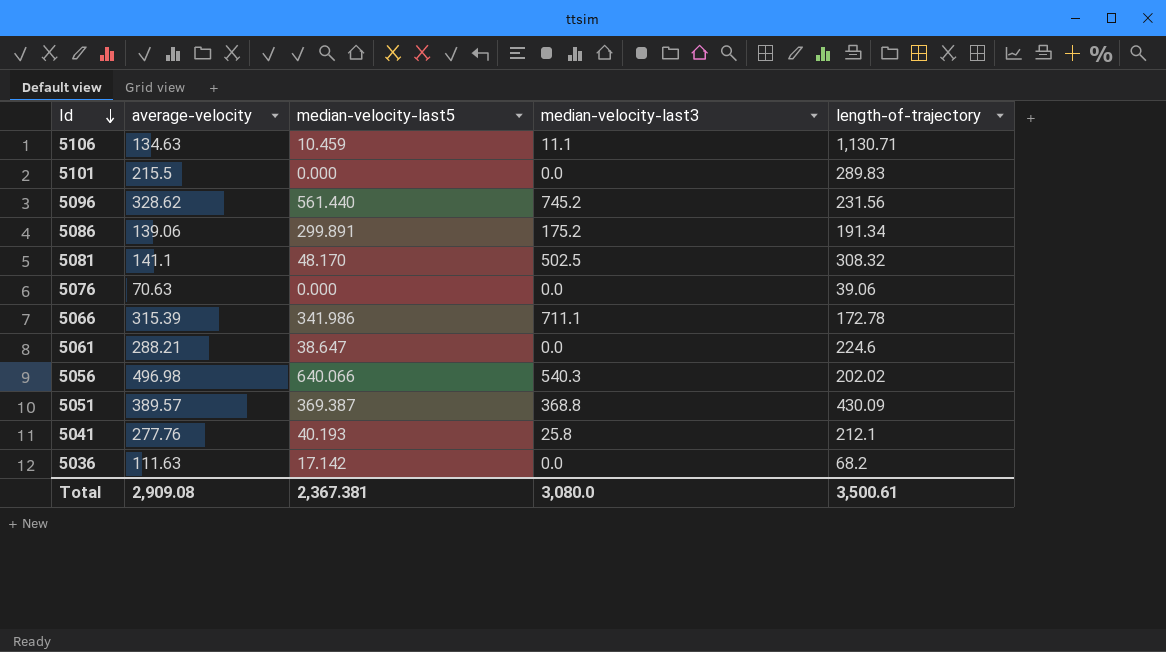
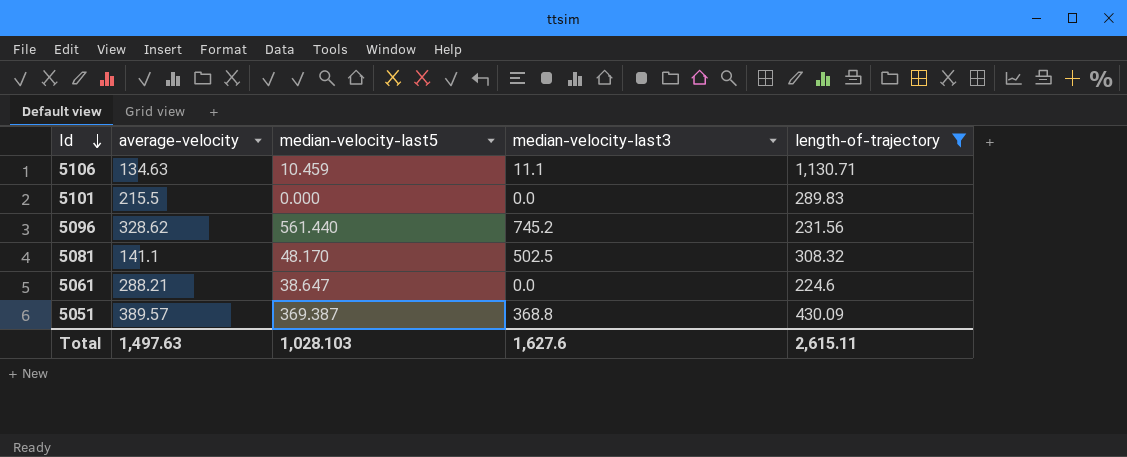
filter: none -> length-of-trajectory >= 224.6
Total | average-velocity: 2,909.08 -> 1,497.63
Total | median-velocity-last5: 2,367.381 -> 1,028.103
Total | median-velocity-last3: 3,080.0 -> 1,627.6
Total | length-of-trajectory: 3,500.61 -> 2,615.11

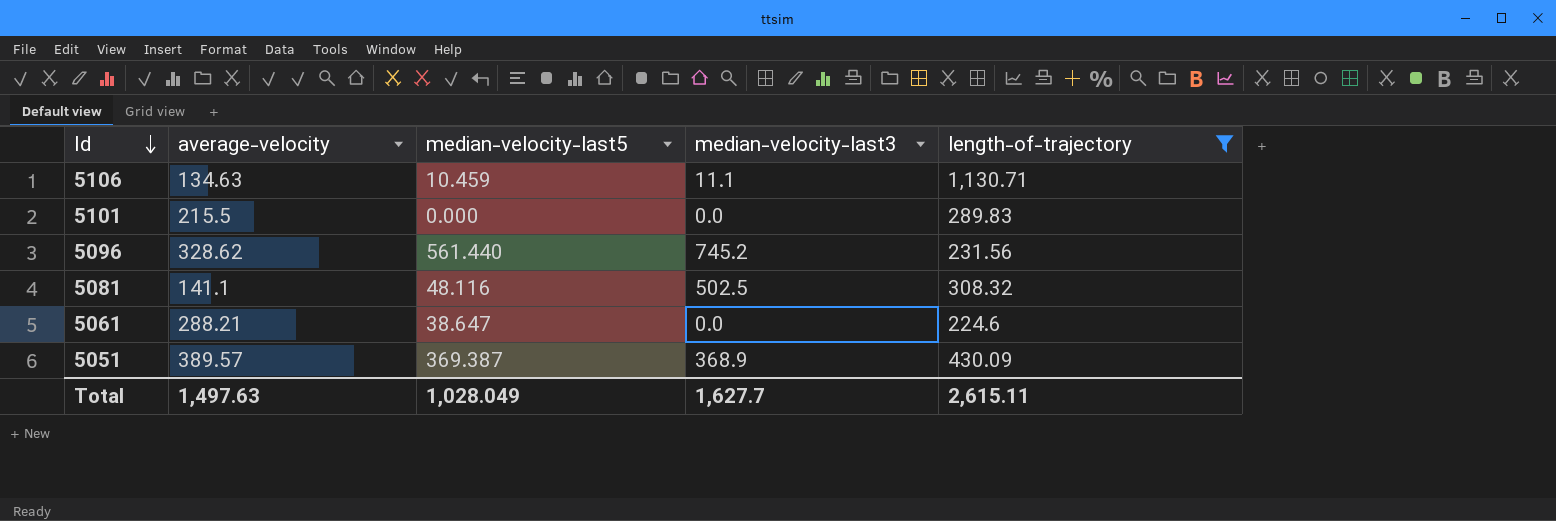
5081 | median-velocity-last5: 48.170 -> 48.116
5051 | median-velocity-last3: 368.8 -> 368.9
Total | median-velocity-last5: 1,028.103 -> 1,028.049
Total | median-velocity-last3: 1,627.6 -> 1,627.7

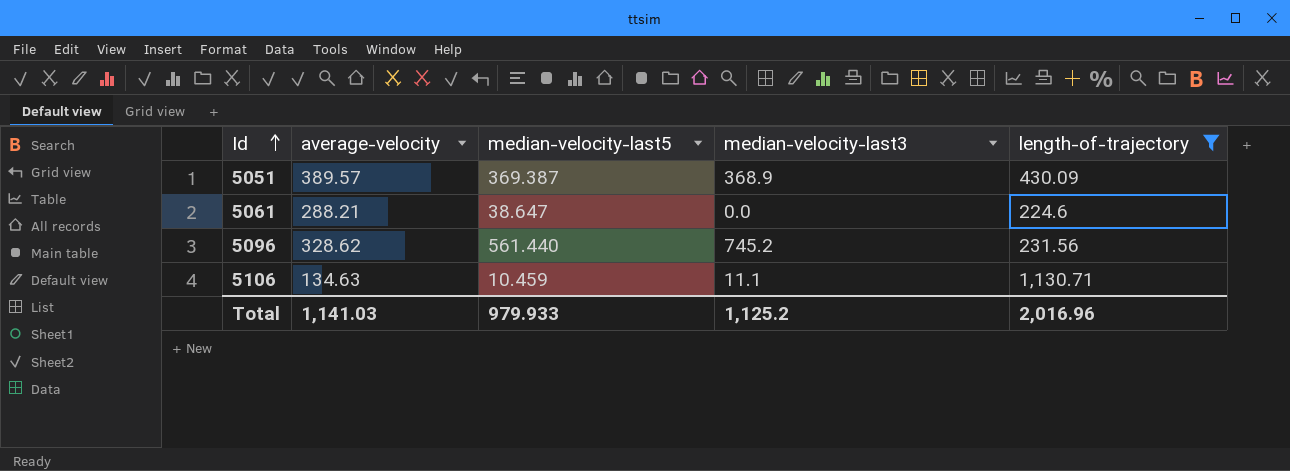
row order: Id descending -> Id ascending
row 5101: 215.5 | 0.000 | 0.0 | 289.83 -> none
row 5081: 141.1 | 48.116 | 502.5 | 308.32 -> none
Total | average-velocity: 1,497.63 -> 1,141.03
Total | median-velocity-last5: 1,028.049 -> 979.933
Total | median-velocity-last3: 1,627.7 -> 1,125.2
Total | length-of-trajectory: 2,615.11 -> 2,016.96

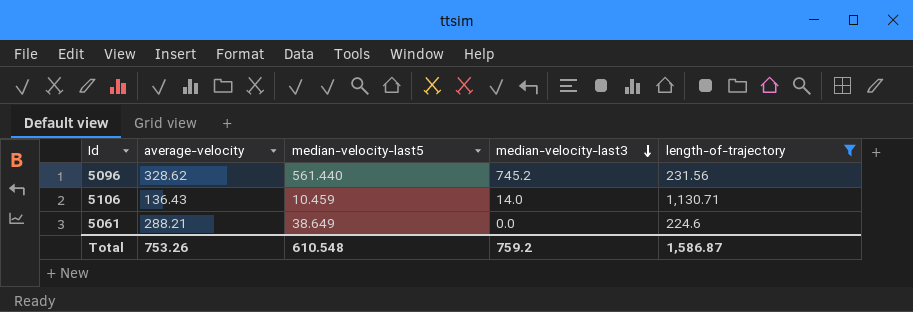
row order: Id ascending -> median-velocity-last3 descending
row 5051: 389.57 | 369.387 | 368.9 | 430.09 -> none
5106 | average-velocity: 134.63 -> 136.43
5106 | median-velocity-last3: 11.1 -> 14.0
5061 | median-velocity-last5: 38.647 -> 38.649
Total | average-velocity: 1,141.03 -> 753.26
Total | median-velocity-last5: 979.933 -> 610.548
Total | median-velocity-last3: 1,125.2 -> 759.2
Total | length-of-trajectory: 2,016.96 -> 1,586.87

